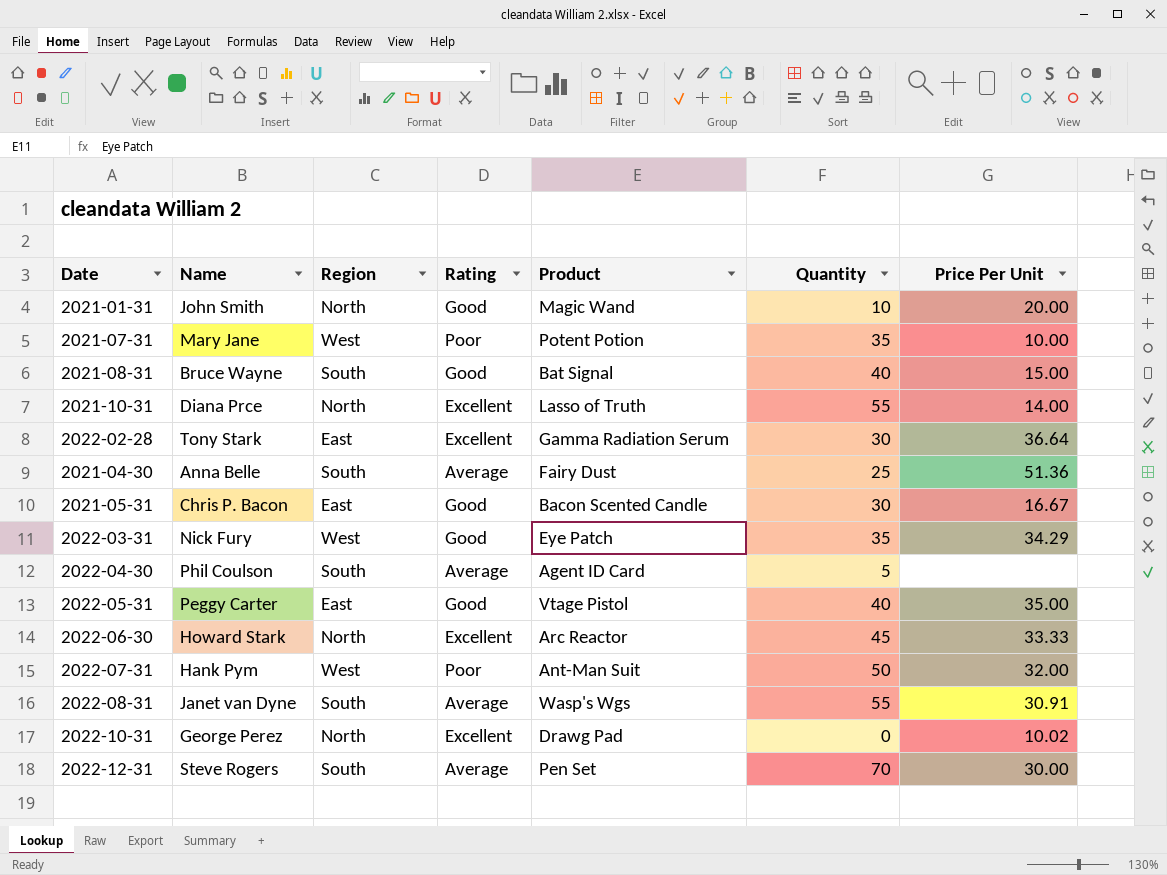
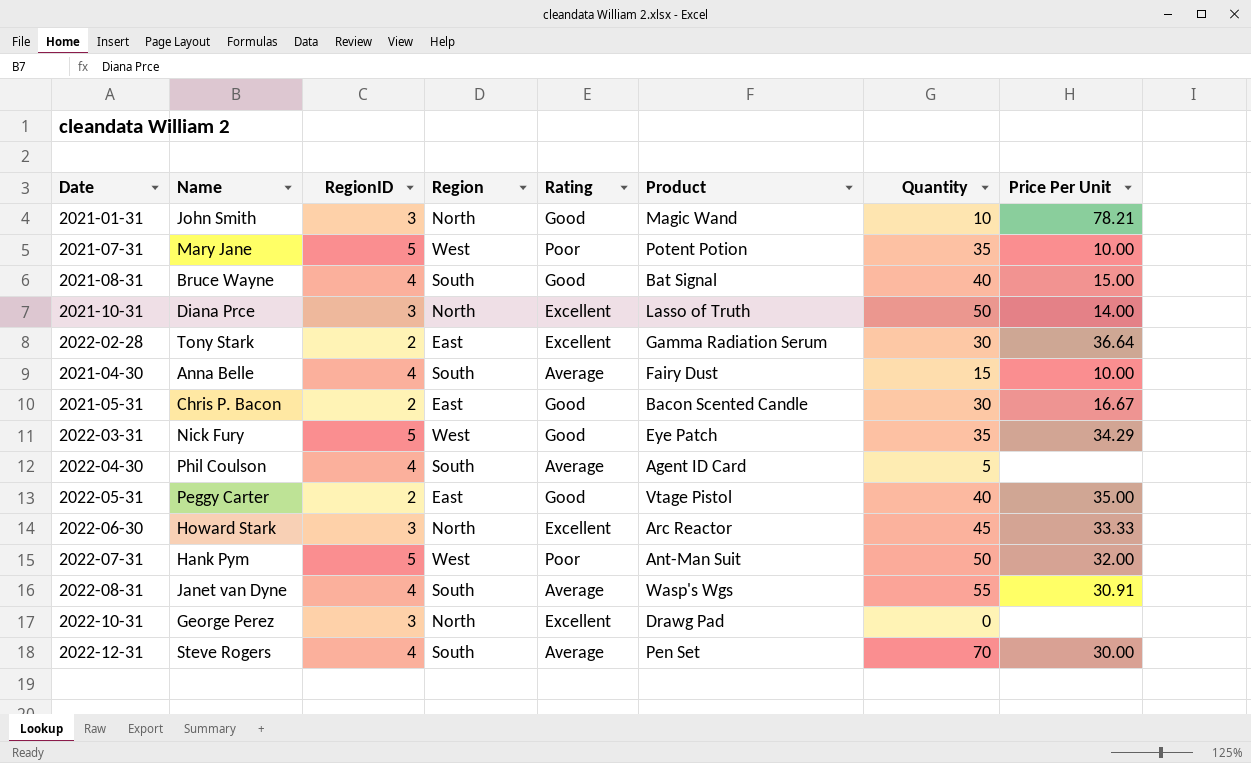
column RegionID | position: none -> 3
2021-01-31 | Price Per Unit: 20.00 -> 78.21
2021-10-31 | Quantity: 55 -> 50
2021-04-30 | Quantity: 25 -> 15
2021-04-30 | Price Per Unit: 51.36 -> 10.00
2022-10-31 | Price Per Unit: 10.02 -> none

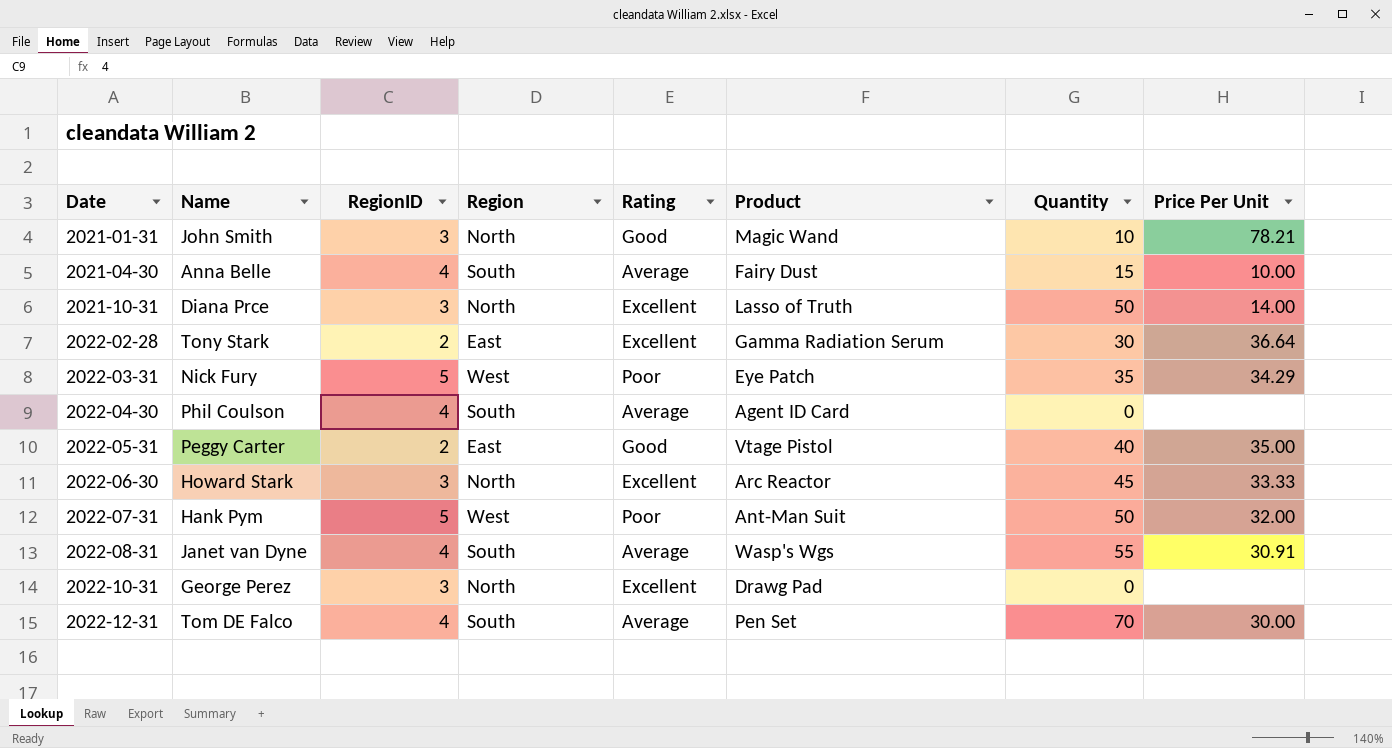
row order: none -> Date ascending
row 2021-07-31: Mary Jane | 5 | West | Poor | Potent Potion | 35 | 10.00 -> none
row 2021-08-31: Bruce Wayne | 4 | South | Good | Bat Signal | 40 | 15.00 -> none
row 2021-05-31: Chris P. Bacon | 2 | East | Good | Bacon Scented Candle | 30 | 16.67 -> none
2022-03-31 | Rating: Good -> Poor
2022-04-30 | Quantity: 5 -> 0
2022-12-31 | Name: Steve Rogers -> Tom DE Falco

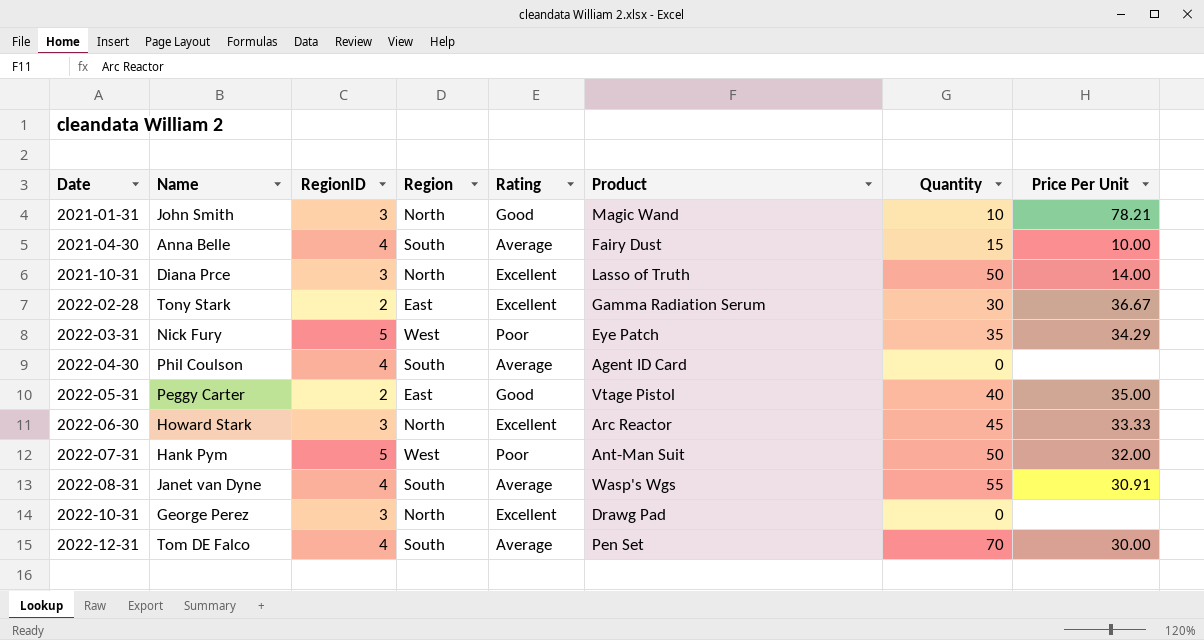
2022-02-28 | Price Per Unit: 36.64 -> 36.67

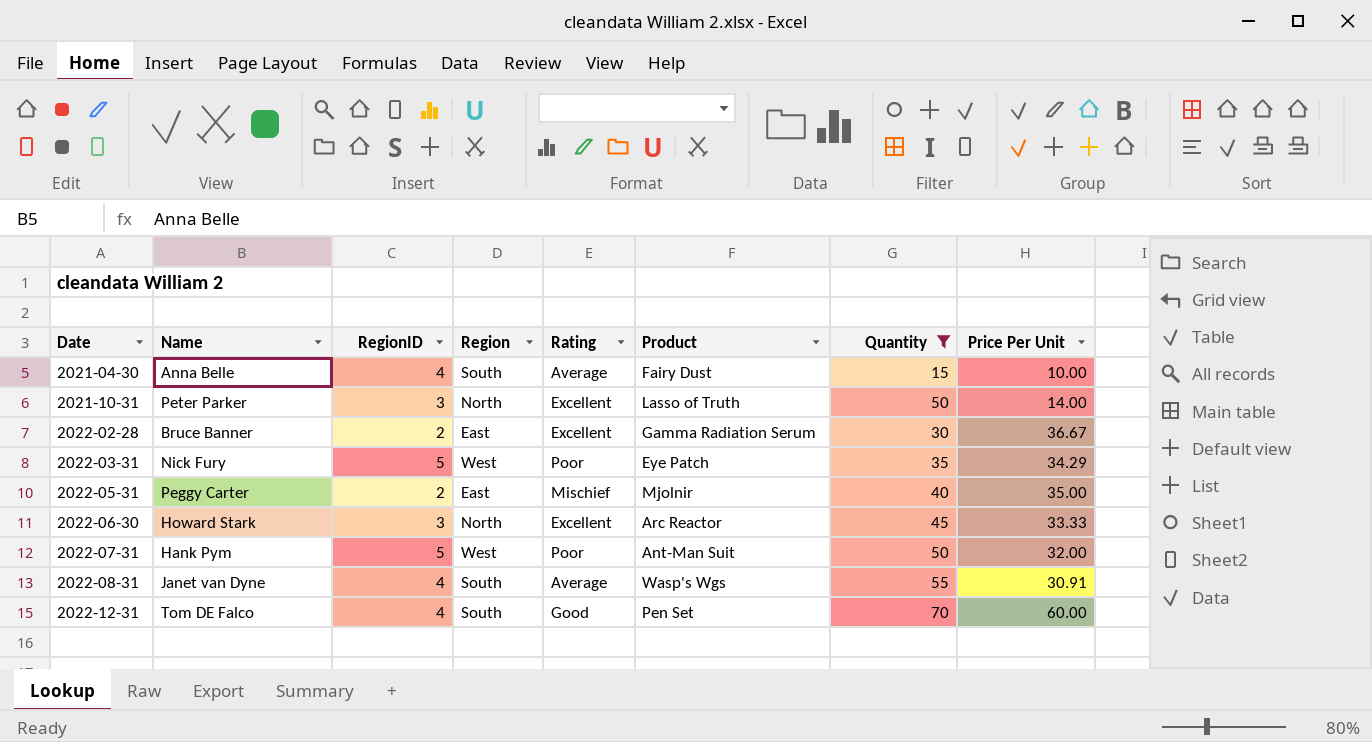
filter: none -> Quantity >= 15
2021-10-31 | Name: Diana Prce -> Peter Parker
2022-02-28 | Name: Tony Stark -> Bruce Banner
2022-05-31 | Rating: Good -> Mischief
2022-05-31 | Product: Vtage Pistol -> Mjolnir
2022-12-31 | Rating: Average -> Good
2022-12-31 | Price Per Unit: 30.00 -> 60.00

